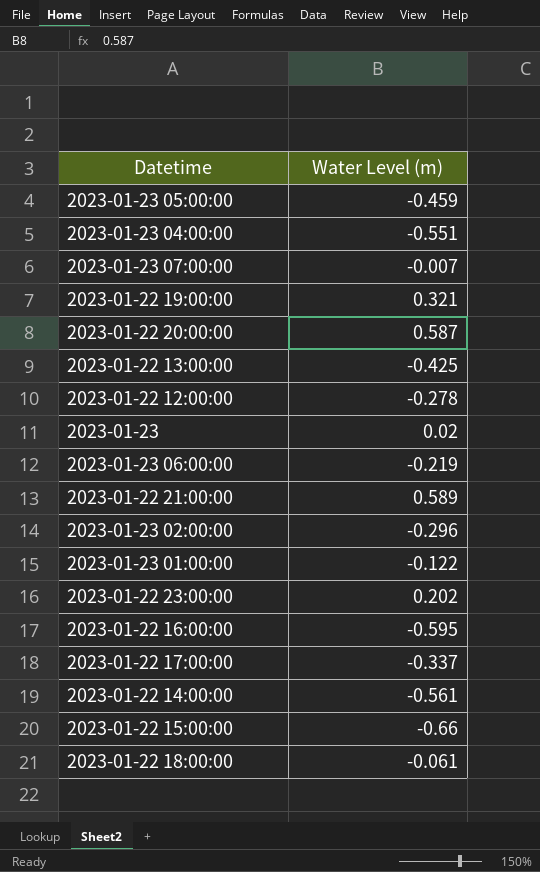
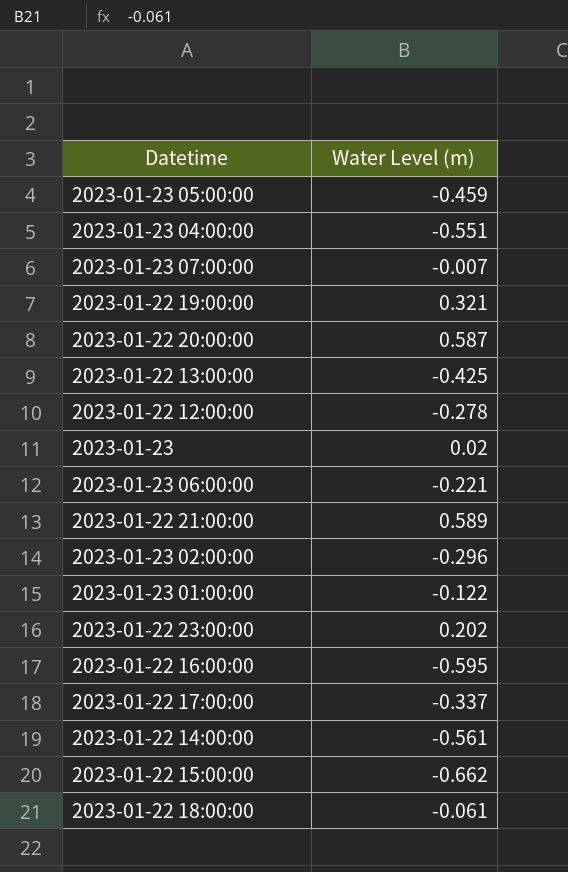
2023-01-23 06:00:00 | Water Level (m): -0.219 -> -0.221
2023-01-22 15:00:00 | Water Level (m): -0.66 -> -0.662

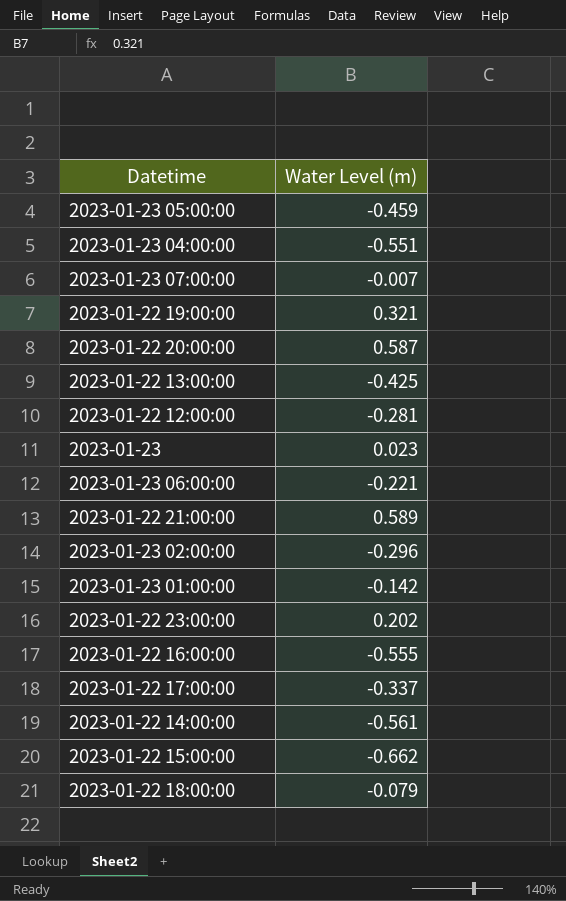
2023-01-22 12:00:00 | Water Level (m): -0.278 -> -0.281
2023-01-23 | Water Level (m): 0.02 -> 0.023
2023-01-23 01:00:00 | Water Level (m): -0.122 -> -0.142
2023-01-22 16:00:00 | Water Level (m): -0.595 -> -0.555
2023-01-22 18:00:00 | Water Level (m): -0.061 -> -0.079

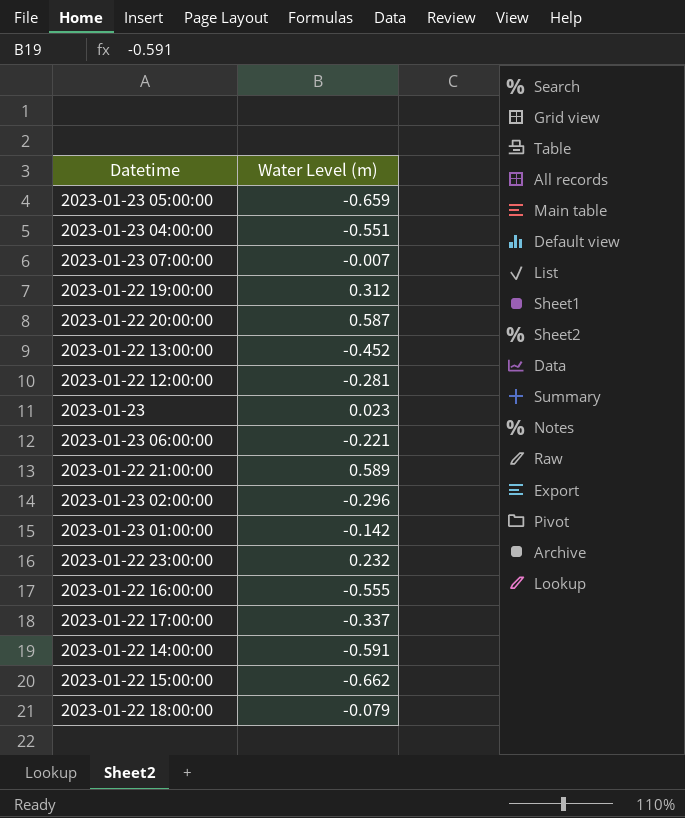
2023-01-23 05:00:00 | Water Level (m): -0.459 -> -0.659
2023-01-22 19:00:00 | Water Level (m): 0.321 -> 0.312
2023-01-22 13:00:00 | Water Level (m): -0.425 -> -0.452
2023-01-22 23:00:00 | Water Level (m): 0.202 -> 0.232
2023-01-22 14:00:00 | Water Level (m): -0.561 -> -0.591

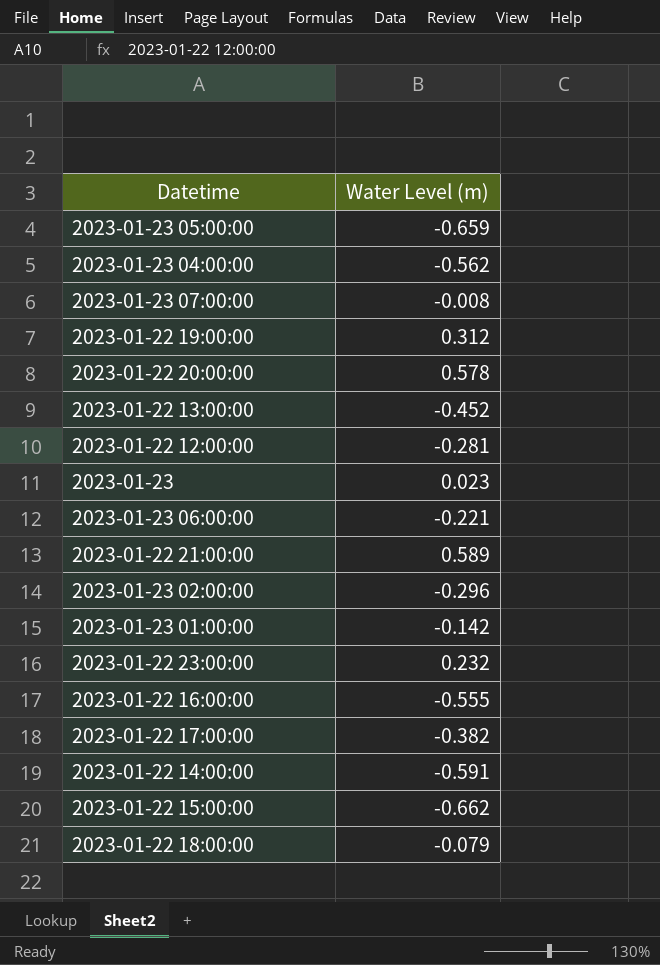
2023-01-23 04:00:00 | Water Level (m): -0.551 -> -0.562
2023-01-23 07:00:00 | Water Level (m): -0.007 -> -0.008
2023-01-22 20:00:00 | Water Level (m): 0.587 -> 0.578
2023-01-22 17:00:00 | Water Level (m): -0.337 -> -0.382

